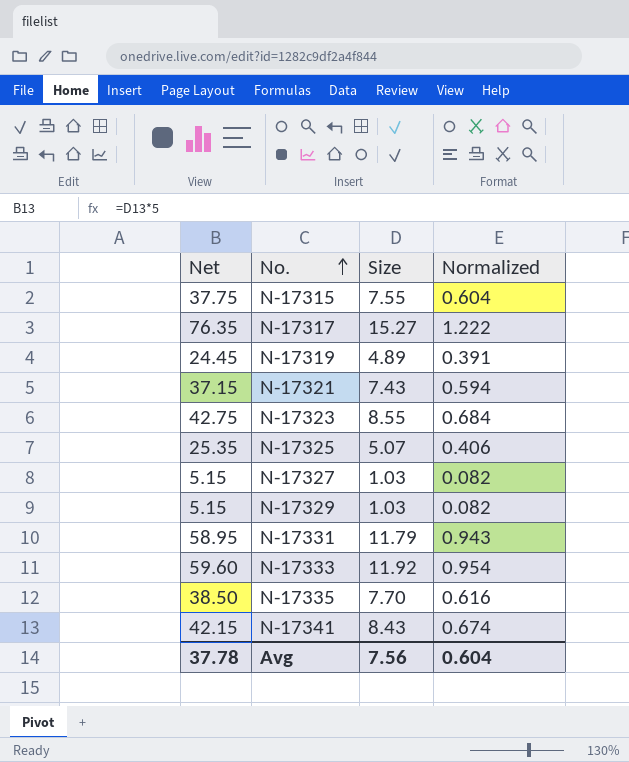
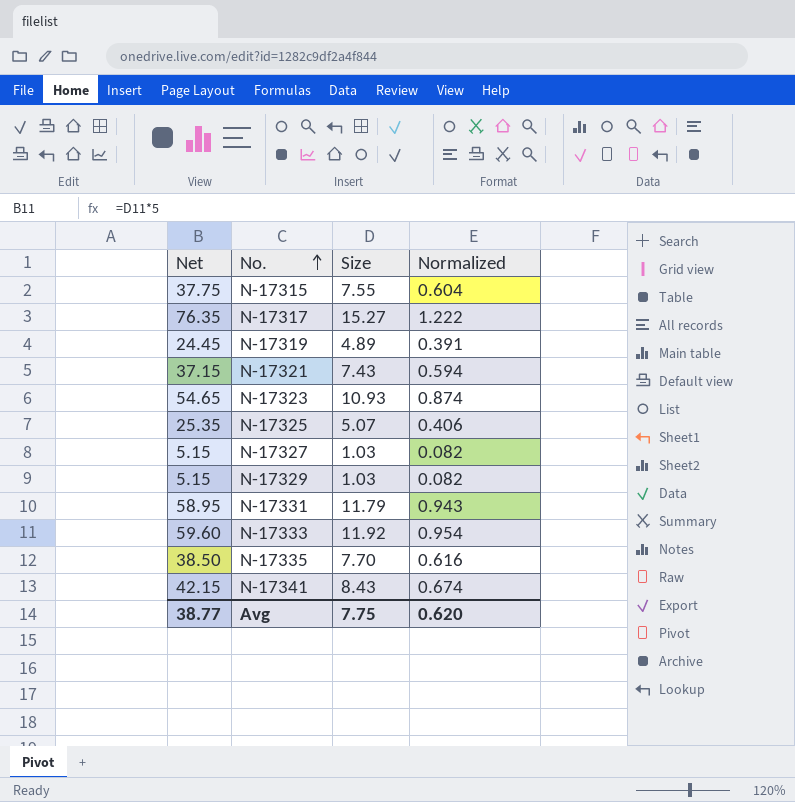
N-17323 | Net: 42.75 -> 54.65
N-17323 | Size: 8.55 -> 10.93
N-17323 | Normalized: 0.684 -> 0.874
Avg | Net: 37.78 -> 38.77
Avg | Size: 7.56 -> 7.75
Avg | Normalized: 0.604 -> 0.620

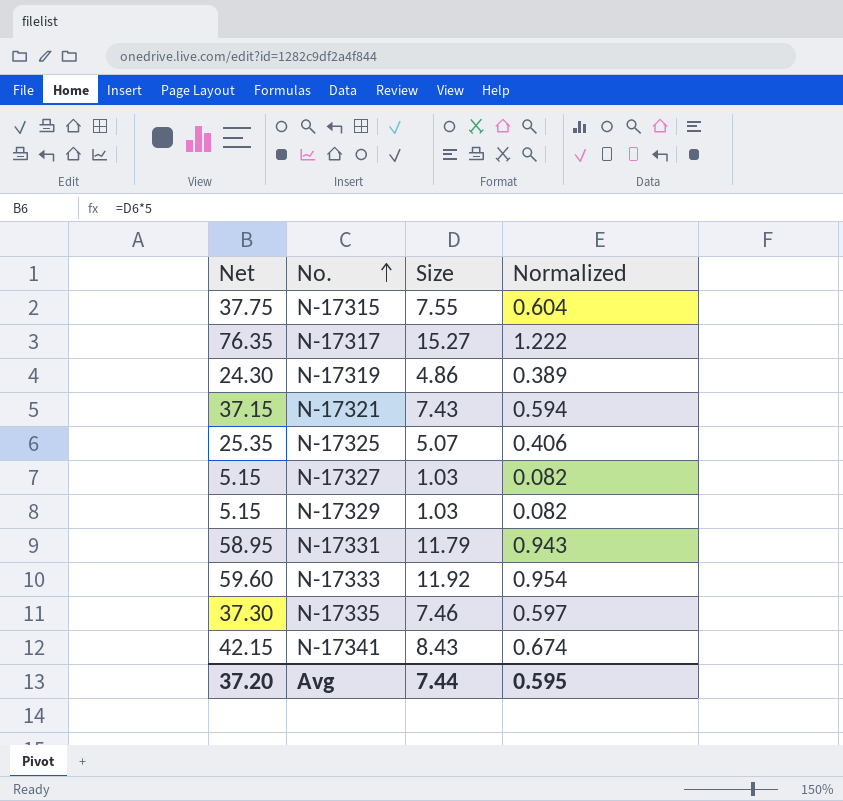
row N-17323: 54.65 | 10.93 | 0.874 -> none
N-17319 | Net: 24.45 -> 24.30
N-17319 | Size: 4.89 -> 4.86
N-17319 | Normalized: 0.391 -> 0.389
N-17335 | Net: 38.50 -> 37.30
N-17335 | Size: 7.70 -> 7.46
N-17335 | Normalized: 0.616 -> 0.597
Avg | Net: 38.77 -> 37.20
Avg | Size: 7.75 -> 7.44
Avg | Normalized: 0.620 -> 0.595

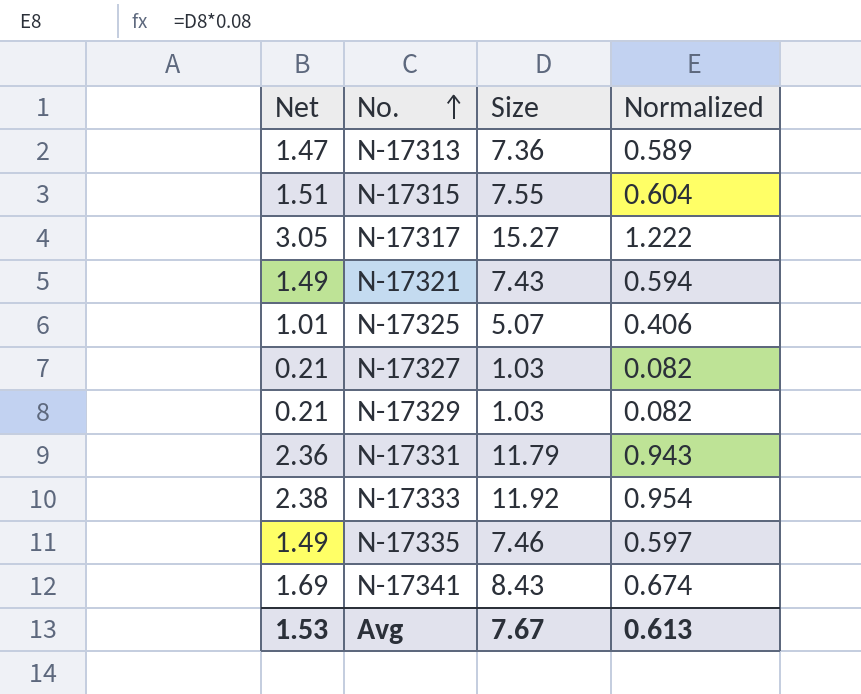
column Net | formula: [Size] * 5 -> [Size] * 0.2
row N-17319: 24.30 | 4.86 | 0.389 -> none
row N-17313: none -> 1.47 | 7.36 | 0.589
Avg | Net: 37.20 -> 1.53
Avg | Size: 7.44 -> 7.67
Avg | Normalized: 0.595 -> 0.613

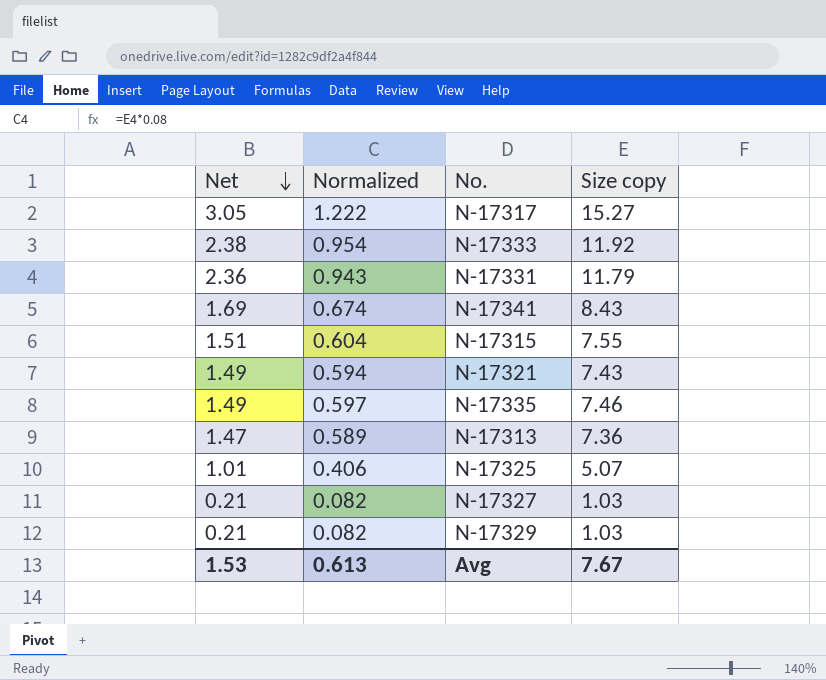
row order: No. ascending -> Net descending
column Normalized | position: 4 -> 2
column name: Size -> Size copy

